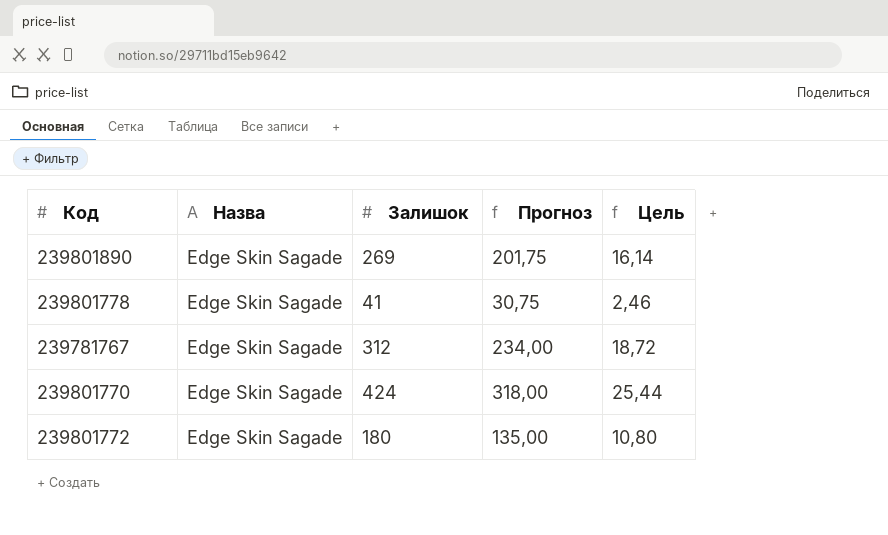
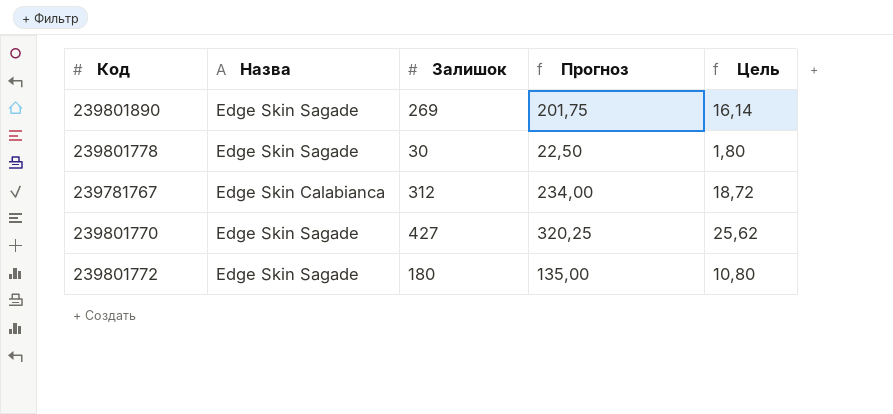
239801778 | Залишок: 41 -> 30
239801778 | Прогноз: 30,75 -> 22,50
239801778 | Цель: 2,46 -> 1,80
239781767 | Назва: Edge Skin Sagade -> Edge Skin Calabianca
239801770 | Залишок: 424 -> 427
239801770 | Прогноз: 318,00 -> 320,25
239801770 | Цель: 25,44 -> 25,62

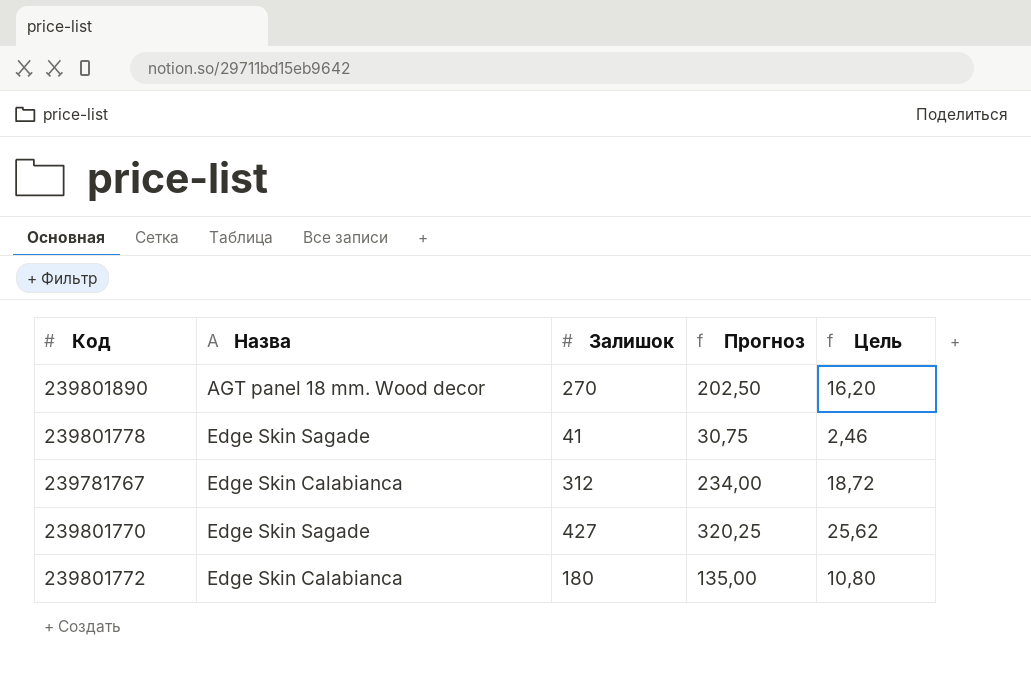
239801890 | Назва: Edge Skin Sagade -> AGT panel 18 mm. Wood decor
239801890 | Залишок: 269 -> 270
239801890 | Прогноз: 201,75 -> 202,50
239801890 | Цель: 16,14 -> 16,20
239801778 | Залишок: 30 -> 41
239801778 | Прогноз: 22,50 -> 30,75
239801778 | Цель: 1,80 -> 2,46
239801772 | Назва: Edge Skin Sagade -> Edge Skin Calabianca

